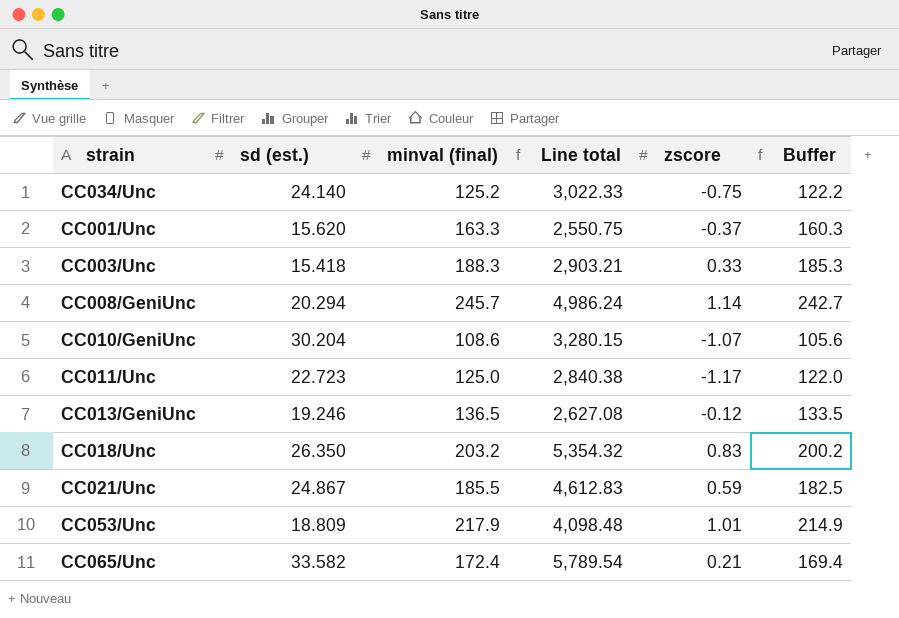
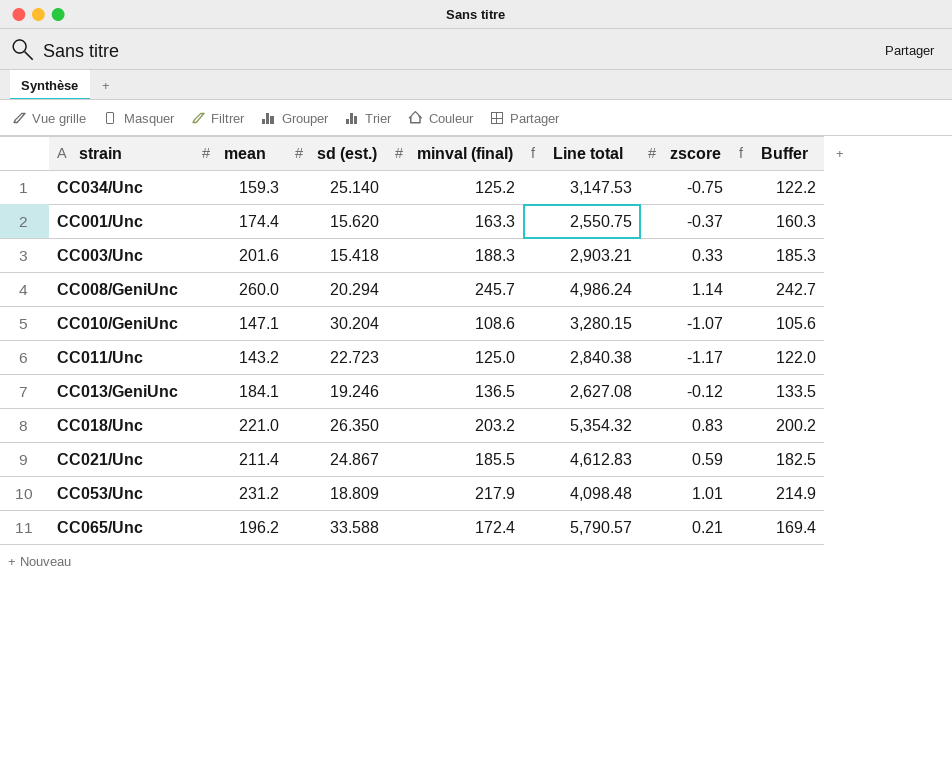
column mean | position: none -> 2
CC034/Unc | sd (est.): 24.140 -> 25.140
CC034/Unc | Line total: 3,022.33 -> 3,147.53
CC065/Unc | sd (est.): 33.582 -> 33.588
CC065/Unc | Line total: 5,789.54 -> 5,790.57

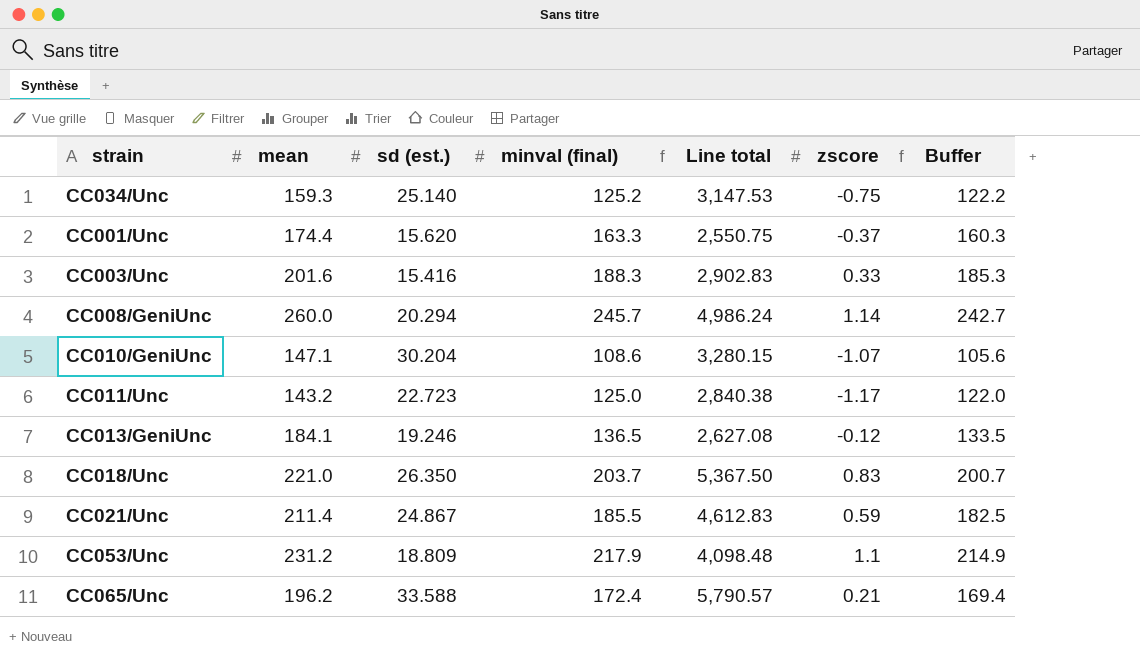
CC003/Unc | sd (est.): 15.418 -> 15.416
CC003/Unc | Line total: 2,903.21 -> 2,902.83
CC018/Unc | minval (final): 203.2 -> 203.7
CC018/Unc | Line total: 5,354.32 -> 5,367.50
CC018/Unc | Buffer: 200.2 -> 200.7
CC053/Unc | zscore: 1.01 -> 1.1

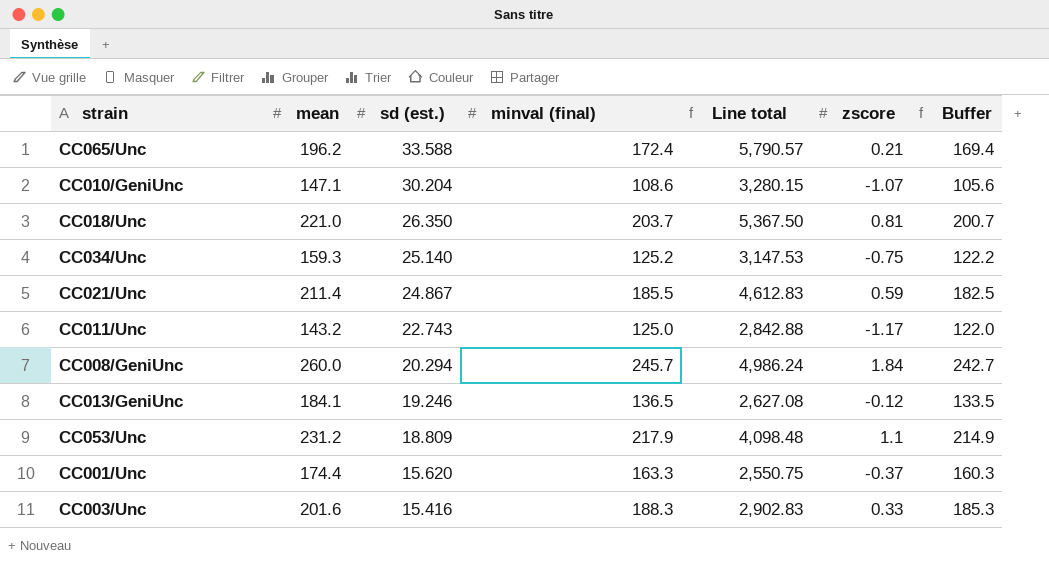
row order: none -> sd (est.) descending
CC018/Unc | zscore: 0.83 -> 0.81
CC011/Unc | sd (est.): 22.723 -> 22.743
CC011/Unc | Line total: 2,840.38 -> 2,842.88
CC008/GeniUnc | zscore: 1.14 -> 1.84

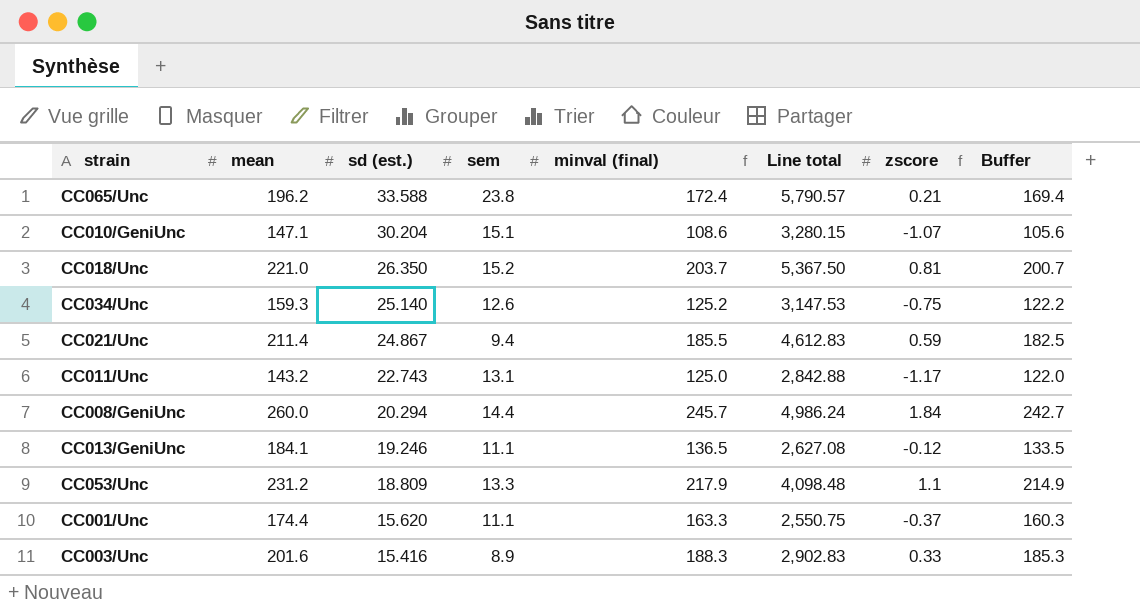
column sem | position: none -> 4

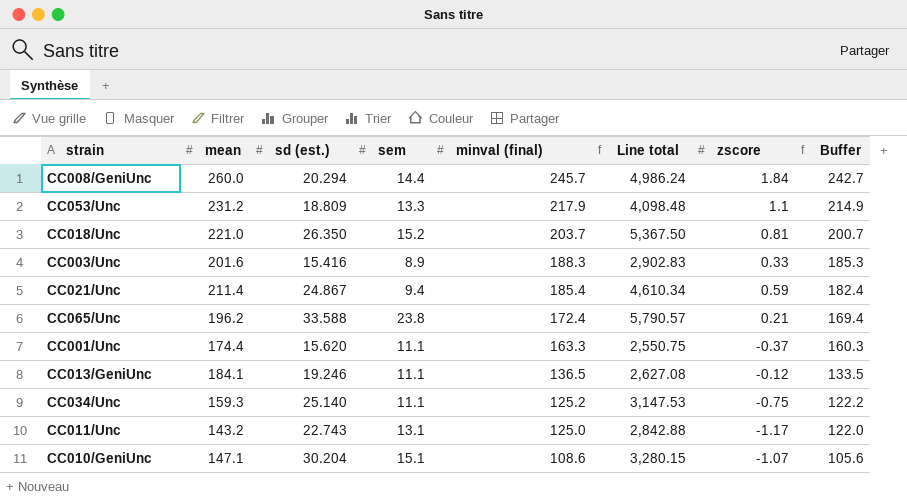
row order: sd (est.) descending -> minval (final) descending
CC021/Unc | minval (final): 185.5 -> 185.4
CC021/Unc | Line total: 4,612.83 -> 4,610.34
CC021/Unc | Buffer: 182.5 -> 182.4
CC034/Unc | sem: 12.6 -> 11.1

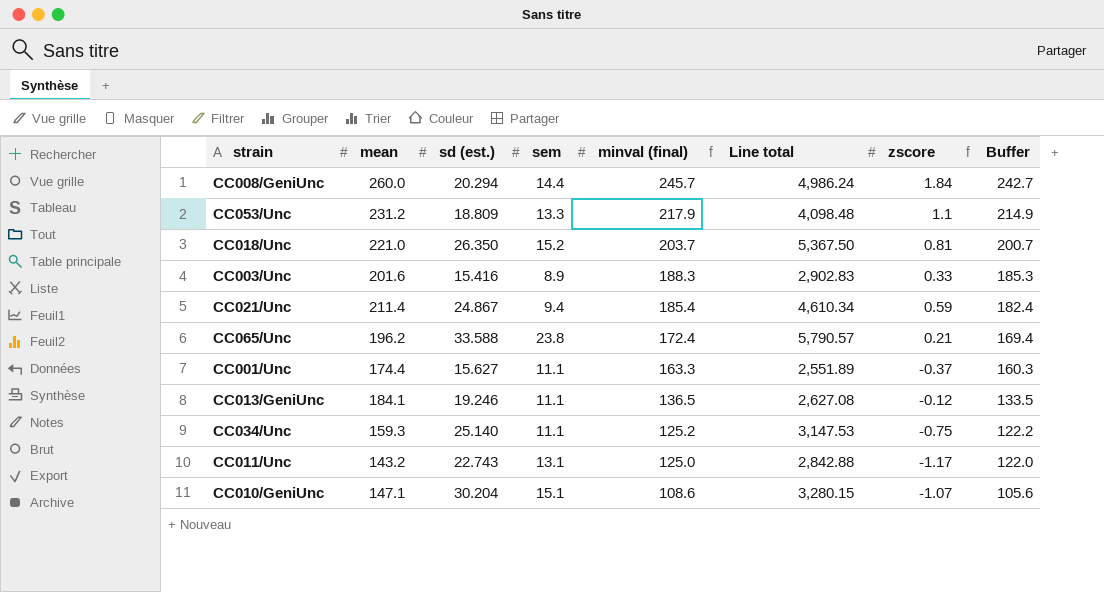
CC001/Unc | sd (est.): 15.620 -> 15.627
CC001/Unc | Line total: 2,550.75 -> 2,551.89

